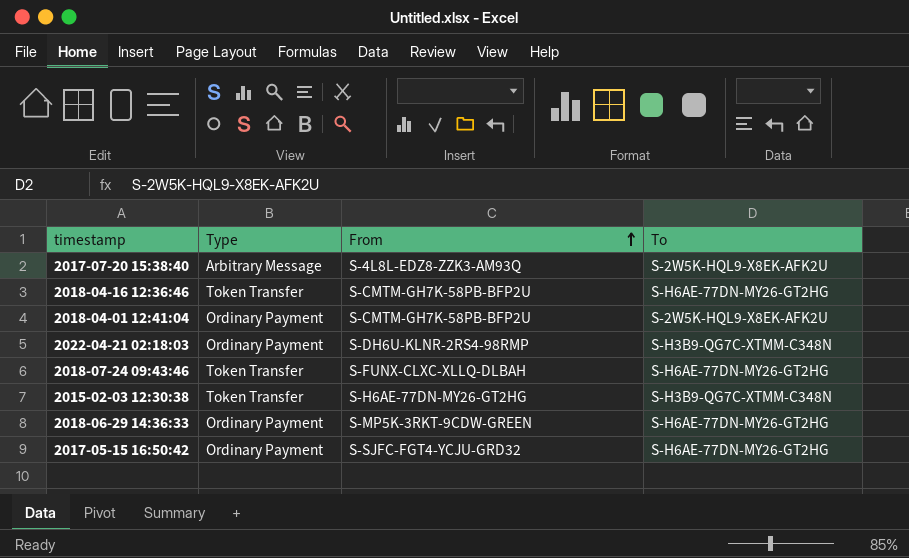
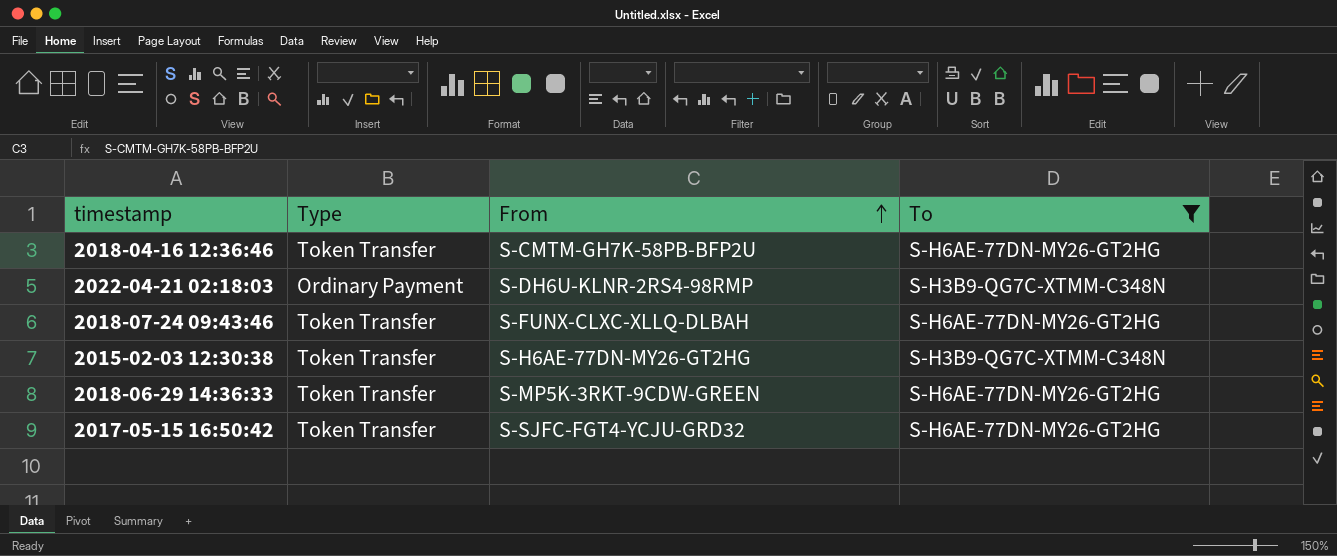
filter: none -> To != S-2W5K-HQL9-X8EK-AFK2U
2018-06-29 14:36:33 | Type: Ordinary Payment -> Token Transfer
2017-05-15 16:50:42 | Type: Ordinary Payment -> Token Transfer

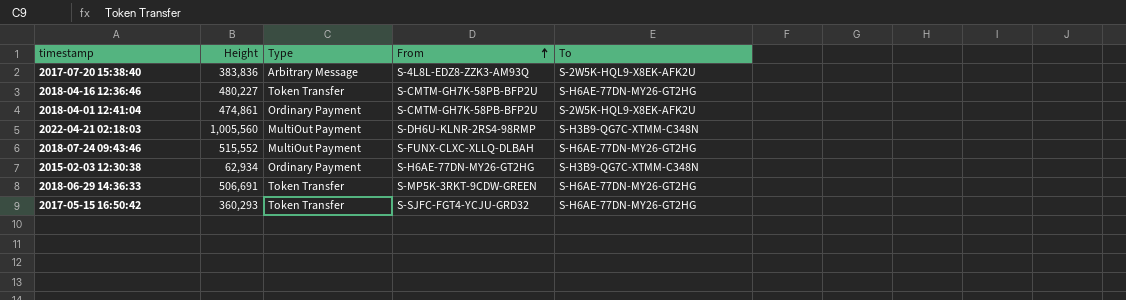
filter: To != S-2W5K-HQL9-X8EK-AFK2U -> none
column Height | position: none -> 2
2022-04-21 02:18:03 | Type: Ordinary Payment -> MultiOut Payment
2018-07-24 09:43:46 | Type: Token Transfer -> MultiOut Payment
2015-02-03 12:30:38 | Type: Token Transfer -> Ordinary Payment

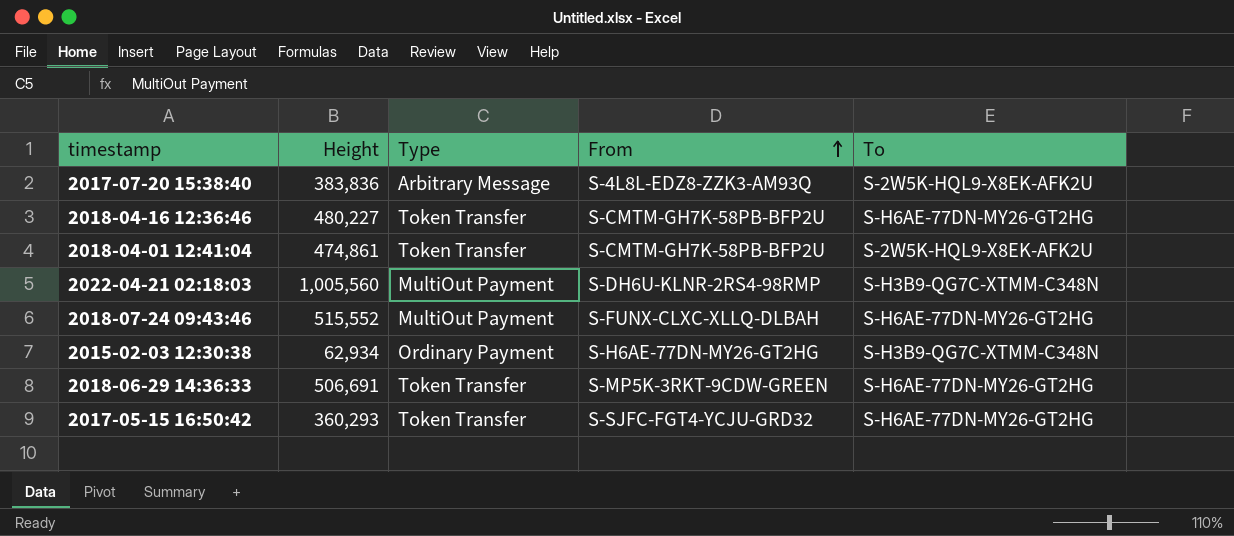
2018-04-01 12:41:04 | Type: Ordinary Payment -> Token Transfer

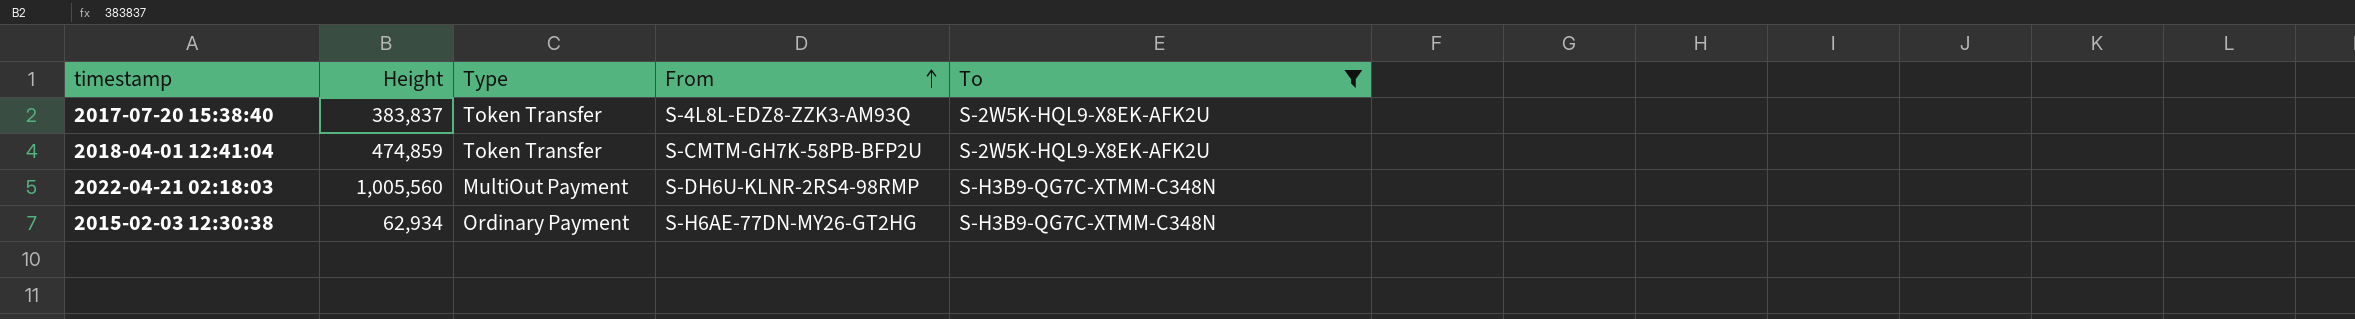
filter: none -> To != S-H6AE-77DN-MY26-GT2HG
2017-07-20 15:38:40 | Height: 383,836 -> 383,837
2017-07-20 15:38:40 | Type: Arbitrary Message -> Token Transfer
2018-04-01 12:41:04 | Height: 474,861 -> 474,859

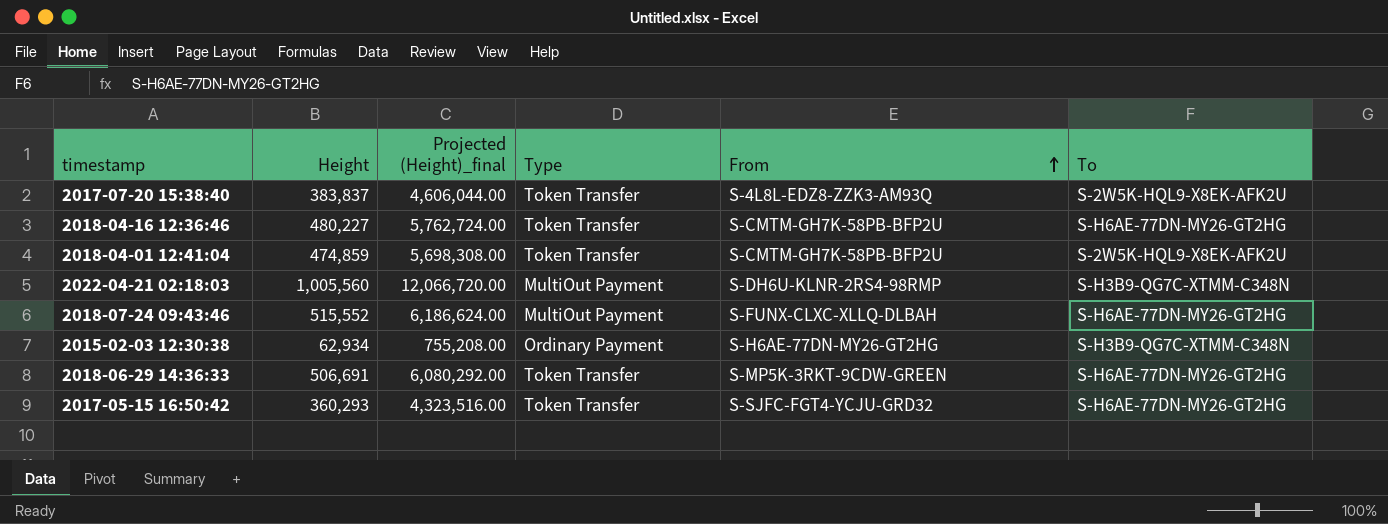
filter: To != S-H6AE-77DN-MY26-GT2HG -> none
column Projected (Height)_final | formula: none -> [Height] * 12

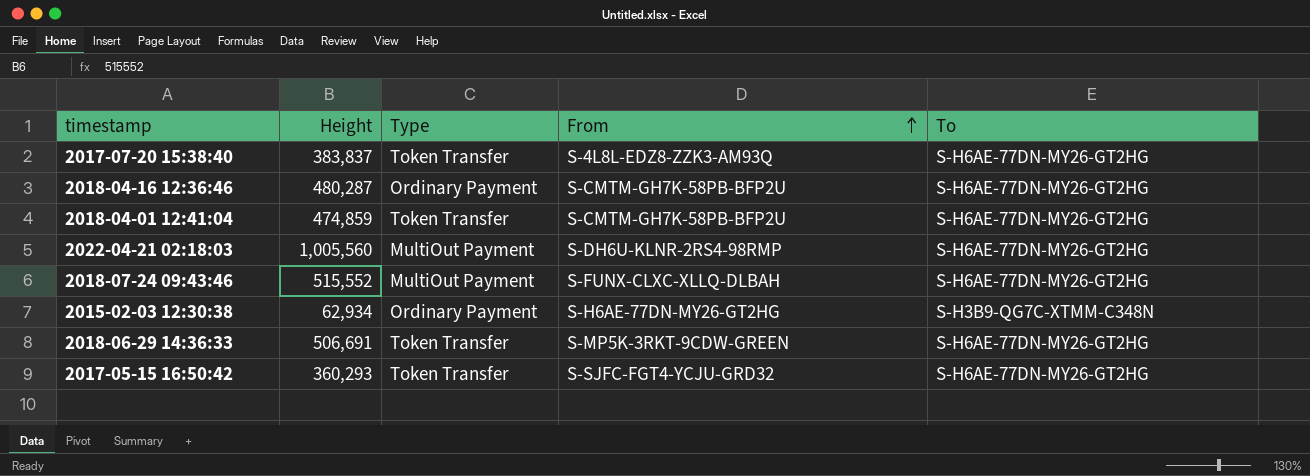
column Projected (Height)_final | formula: [Height] * 12 -> none
2017-07-20 15:38:40 | To: S-2W5K-HQL9-X8EK-AFK2U -> S-H6AE-77DN-MY26-GT2HG
2018-04-16 12:36:46 | Height: 480,227 -> 480,287
2018-04-16 12:36:46 | Type: Token Transfer -> Ordinary Payment
2018-04-01 12:41:04 | To: S-2W5K-HQL9-X8EK-AFK2U -> S-H6AE-77DN-MY26-GT2HG
2022-04-21 02:18:03 | To: S-H3B9-QG7C-XTMM-C348N -> S-H6AE-77DN-MY26-GT2HG

